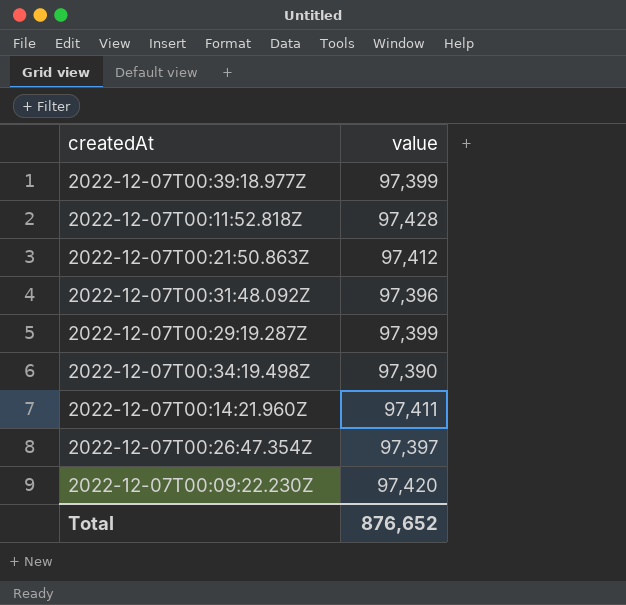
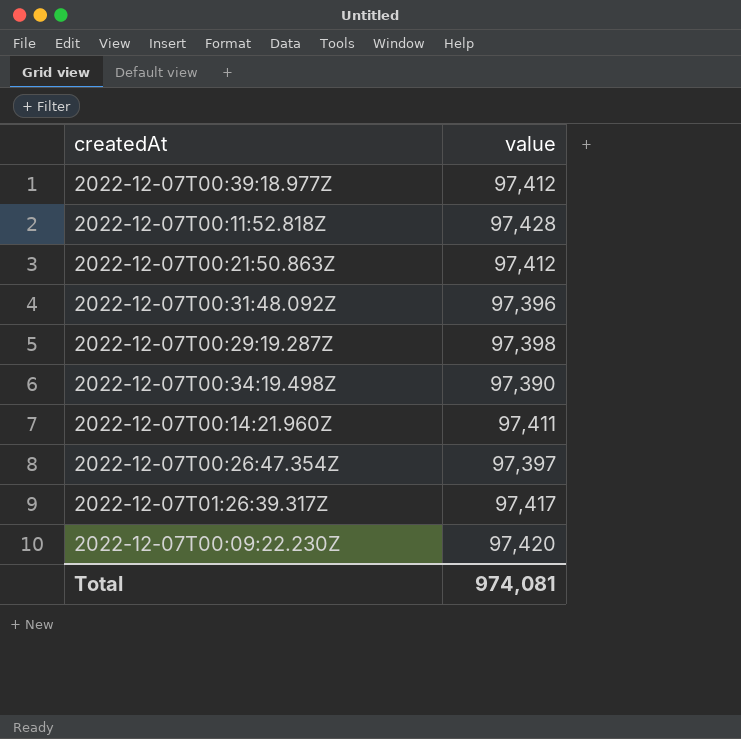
2022-12-07T00:39:18.977Z | value: 97,399 -> 97,412
2022-12-07T00:29:19.287Z | value: 97,399 -> 97,398
row 2022-12-07T01:26:39.317Z: none -> 97,417
Total | value: 876,652 -> 974,081

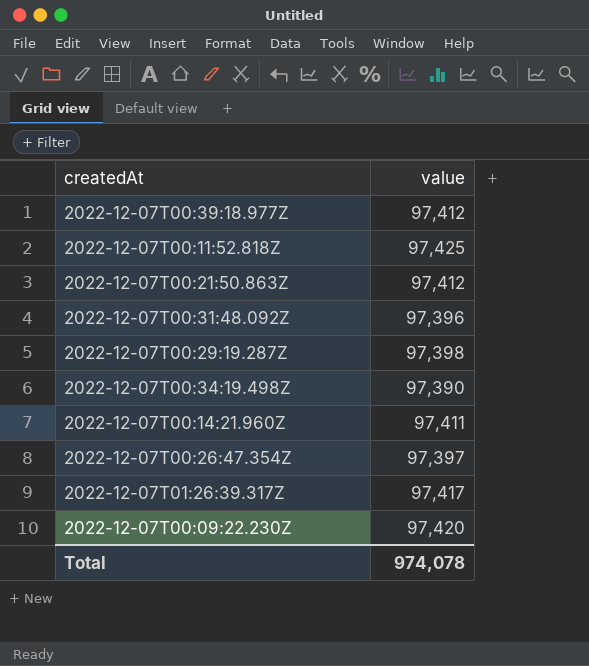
2022-12-07T00:11:52.818Z | value: 97,428 -> 97,425
Total | value: 974,081 -> 974,078

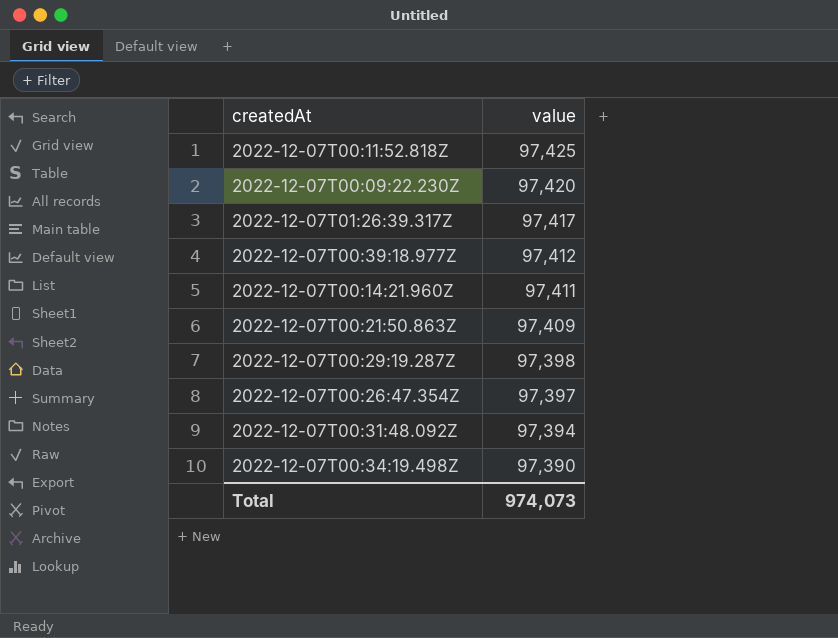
row order: none -> value descending
2022-12-07T00:21:50.863Z | value: 97,412 -> 97,409
2022-12-07T00:31:48.092Z | value: 97,396 -> 97,394
Total | value: 974,078 -> 974,073

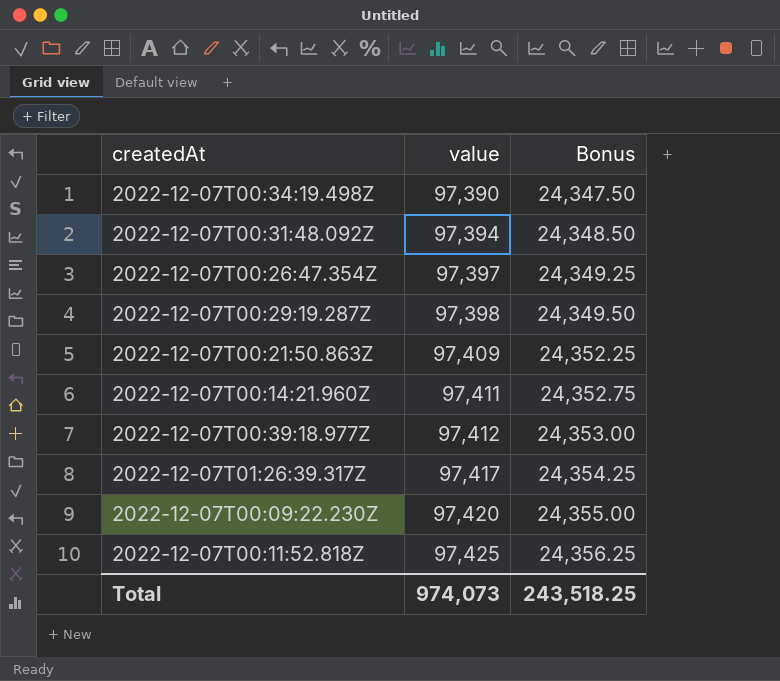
row order: value descending -> value ascending
column Bonus | formula: none -> [value] * 0.25

